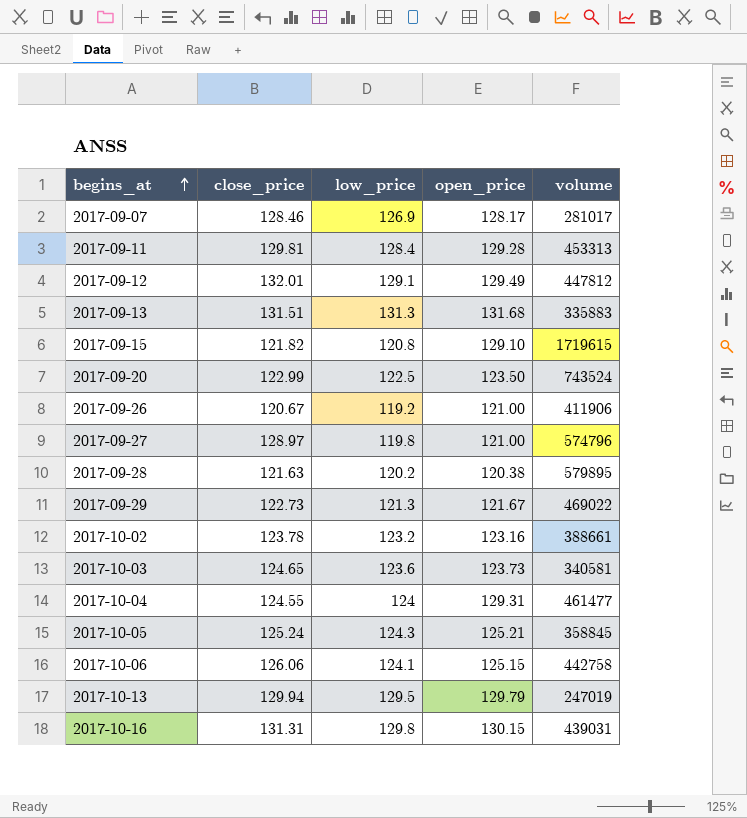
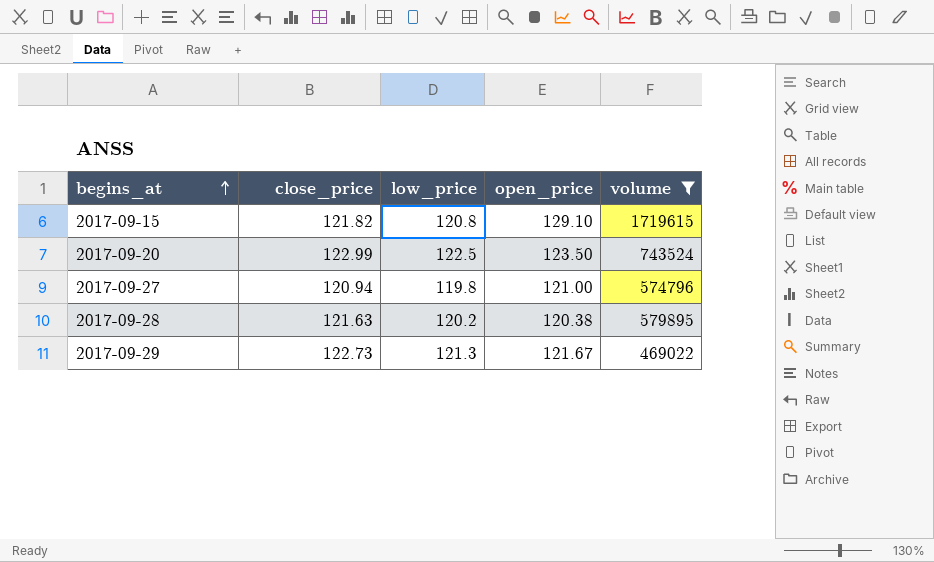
filter: none -> volume >= 469022
2017-09-27 | close_price: 128.97 -> 120.94

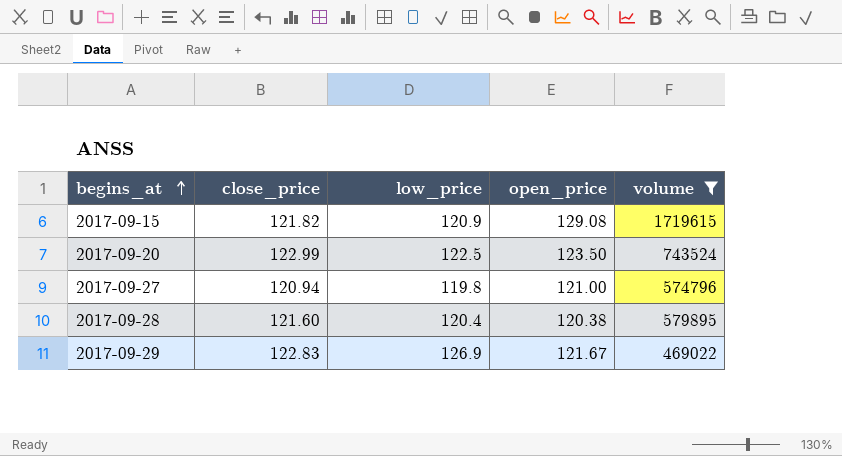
2017-09-15 | low_price: 120.8 -> 120.9
2017-09-15 | open_price: 129.10 -> 129.08
2017-09-28 | close_price: 121.63 -> 121.60
2017-09-28 | low_price: 120.2 -> 120.4
2017-09-29 | close_price: 122.73 -> 122.83
2017-09-29 | low_price: 121.3 -> 126.9

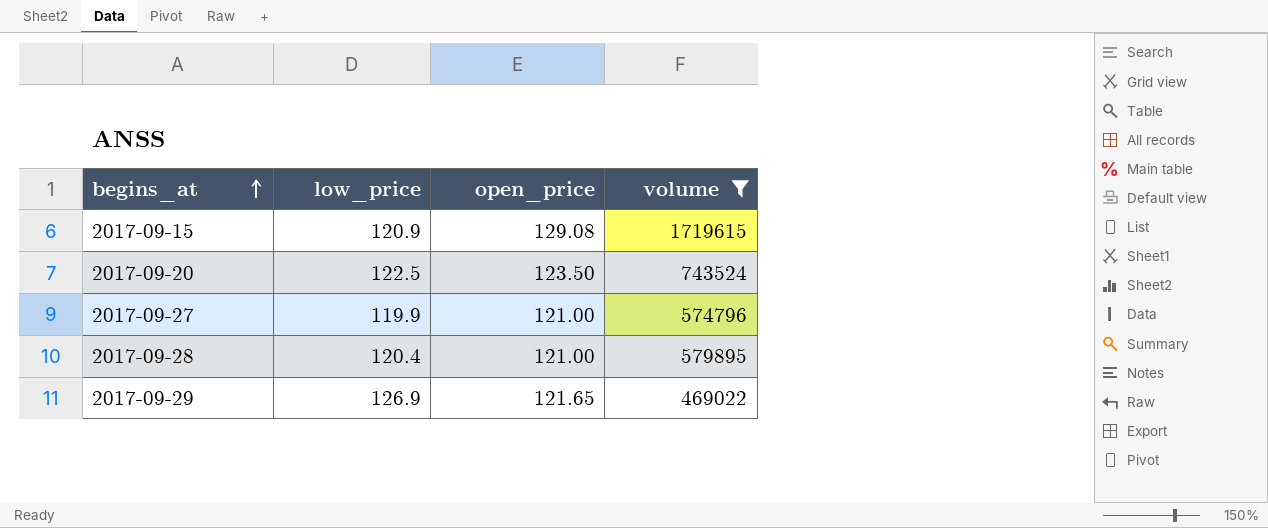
column close_price | position: 2 -> none
2017-09-27 | low_price: 119.8 -> 119.9
2017-09-28 | open_price: 120.38 -> 121.00
2017-09-29 | open_price: 121.67 -> 121.65

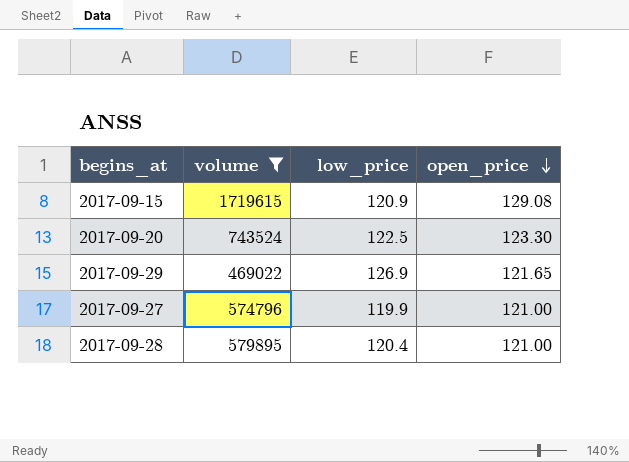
row order: begins_at ascending -> open_price descending
column volume | position: 4 -> 2
2017-09-20 | open_price: 123.50 -> 123.30

